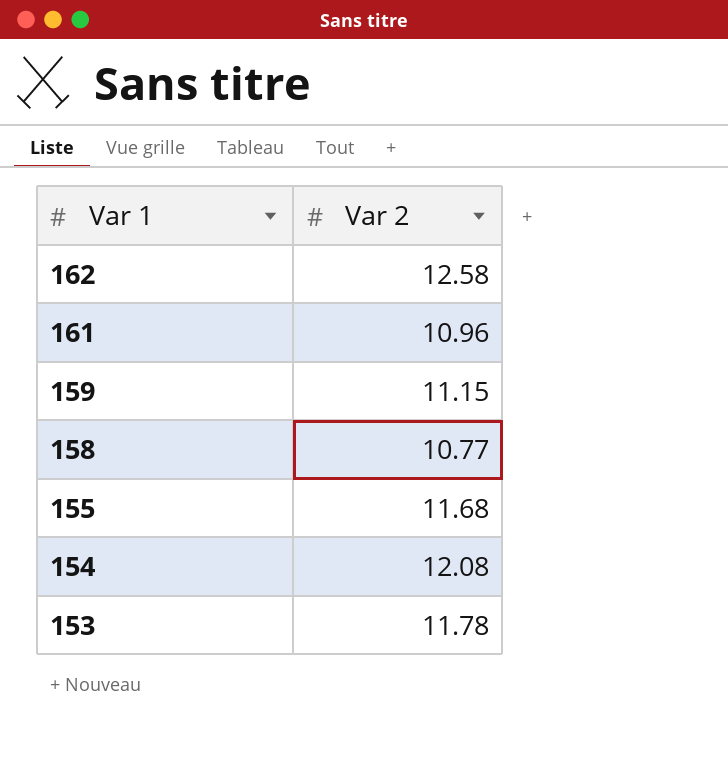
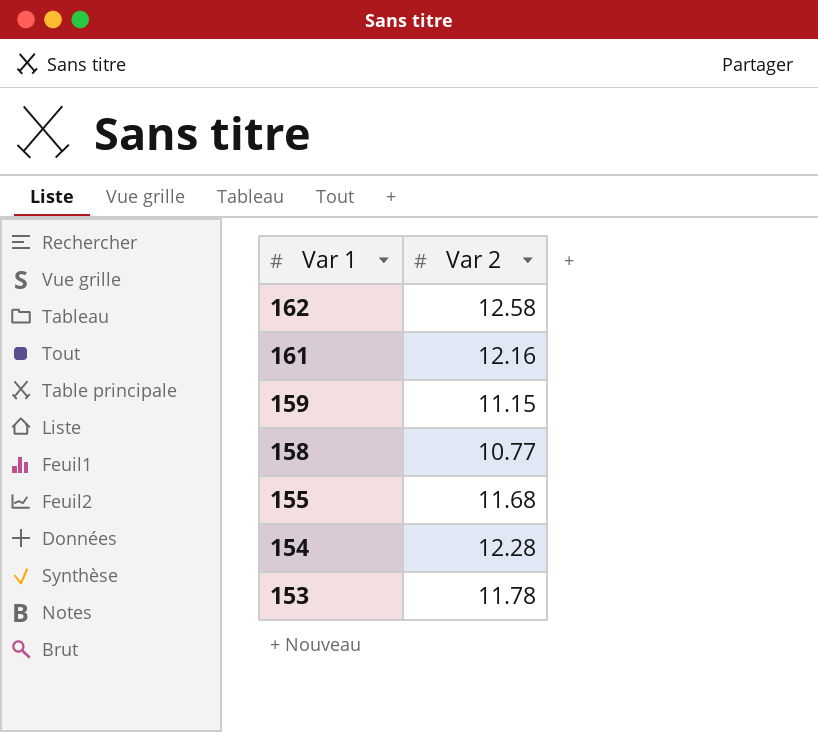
161 | Var 2: 10.96 -> 12.16
154 | Var 2: 12.08 -> 12.28

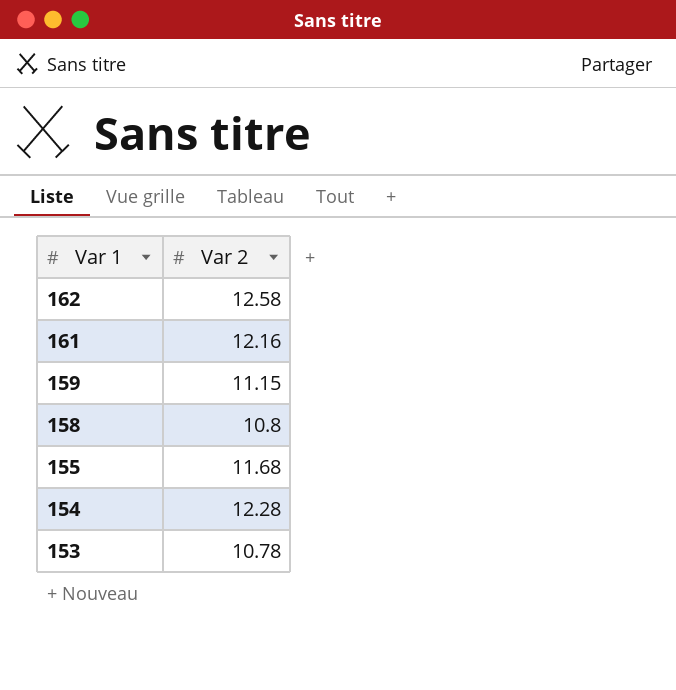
158 | Var 2: 10.77 -> 10.8
153 | Var 2: 11.78 -> 10.78

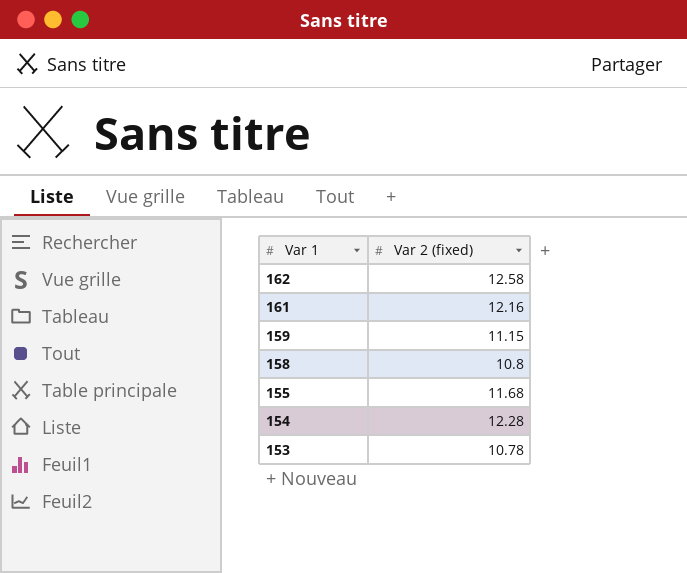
column name: Var 2 -> Var 2 (fixed)

